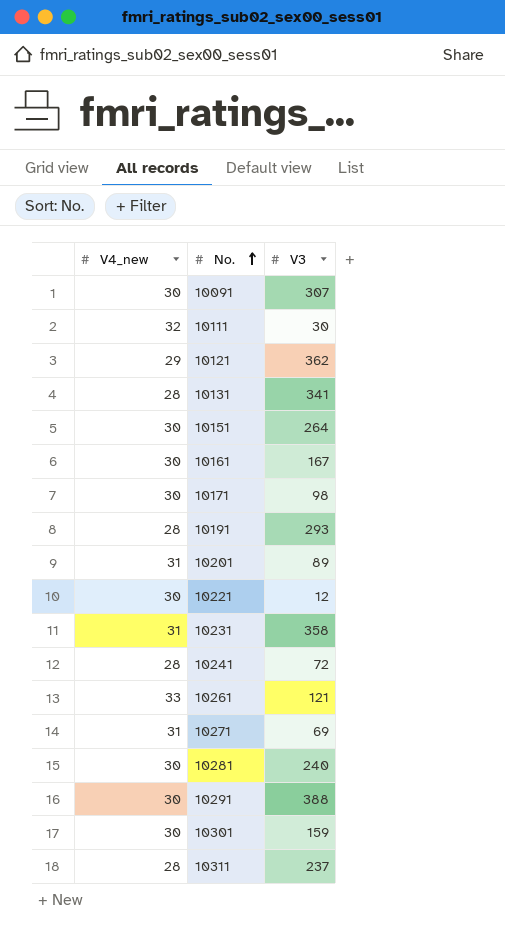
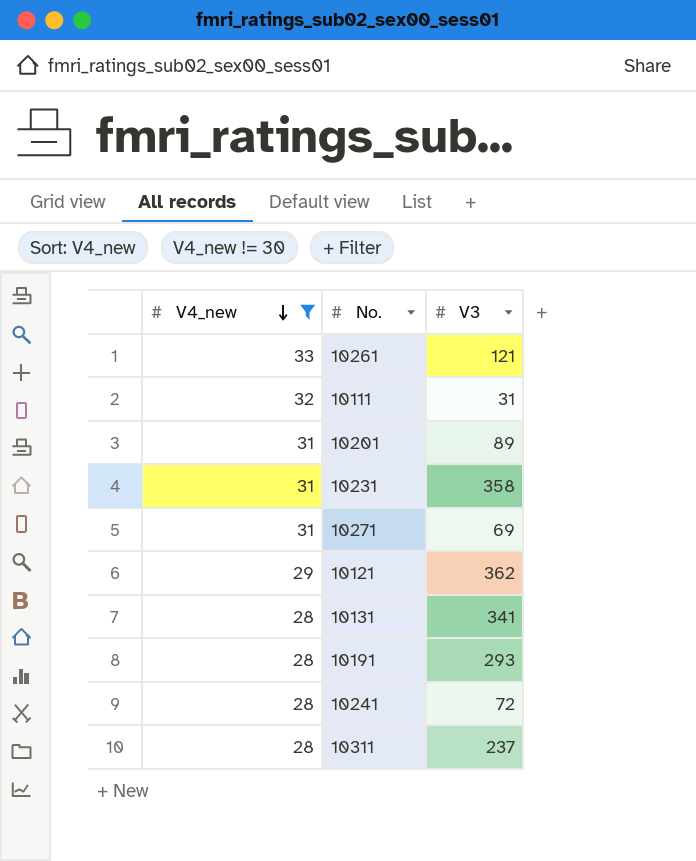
filter: none -> V4_new != 30
row order: No. ascending -> V4_new descending
10111 | V3: 30 -> 31

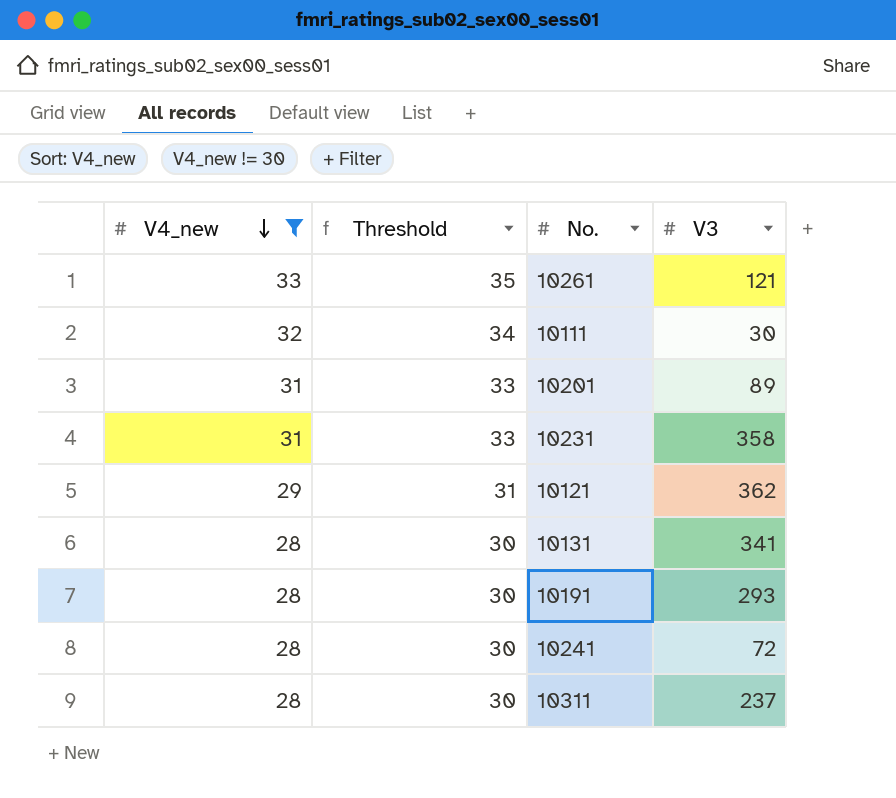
column Threshold | formula: none -> [V4_new] + 2
row 10271: 31 | 69 -> none
10111 | V3: 31 -> 30

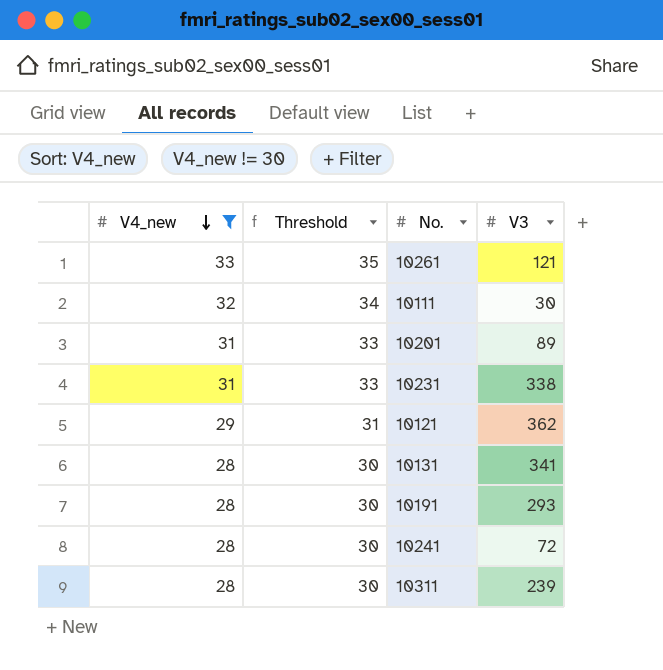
10231 | V3: 358 -> 338
10311 | V3: 237 -> 239

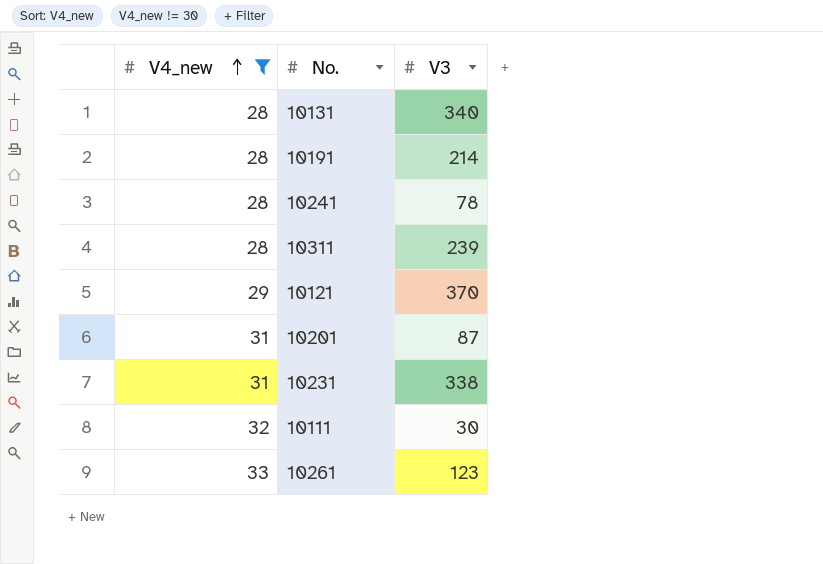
row order: V4_new descending -> V4_new ascending
column Threshold | formula: [V4_new] + 2 -> none
10131 | V3: 341 -> 340
10191 | V3: 293 -> 214
10241 | V3: 72 -> 78
10121 | V3: 362 -> 370
10201 | V3: 89 -> 87
10261 | V3: 121 -> 123

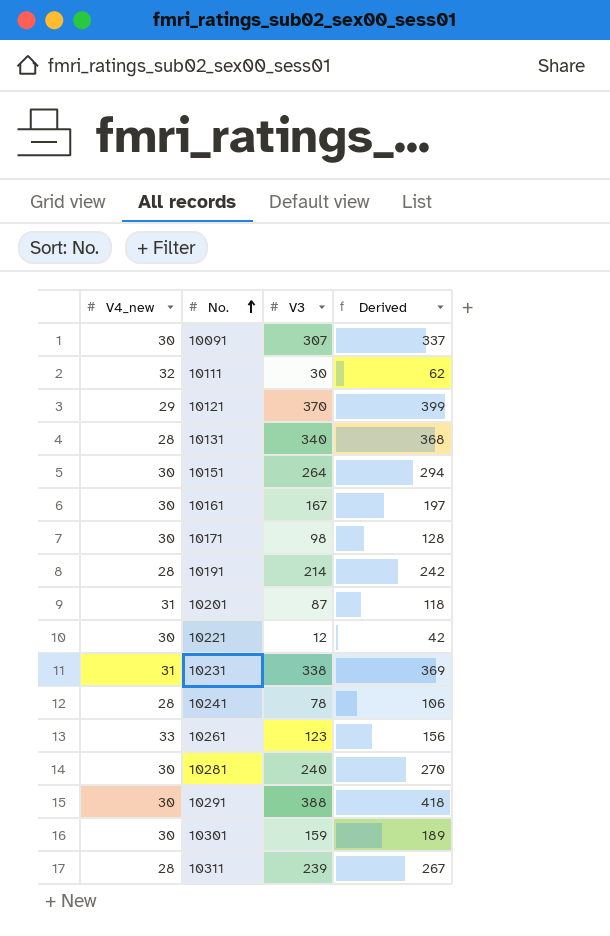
filter: V4_new != 30 -> none
row order: V4_new ascending -> No. ascending
column Derived | formula: none -> [V4_new] + [V3]

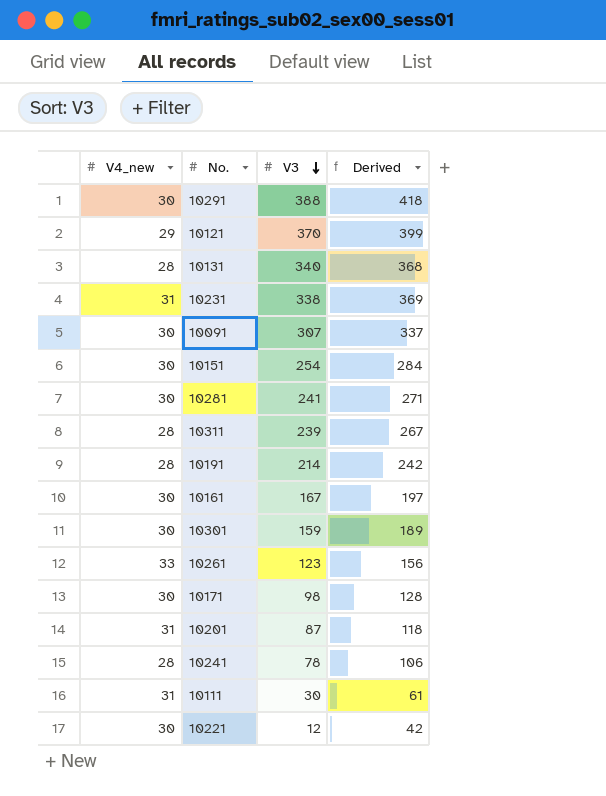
row order: No. ascending -> V3 descending
10151 | V3: 264 -> 254
10151 | Derived: 294 -> 284
10281 | V3: 240 -> 241
10281 | Derived: 270 -> 271
10111 | V4_new: 32 -> 31
10111 | Derived: 62 -> 61

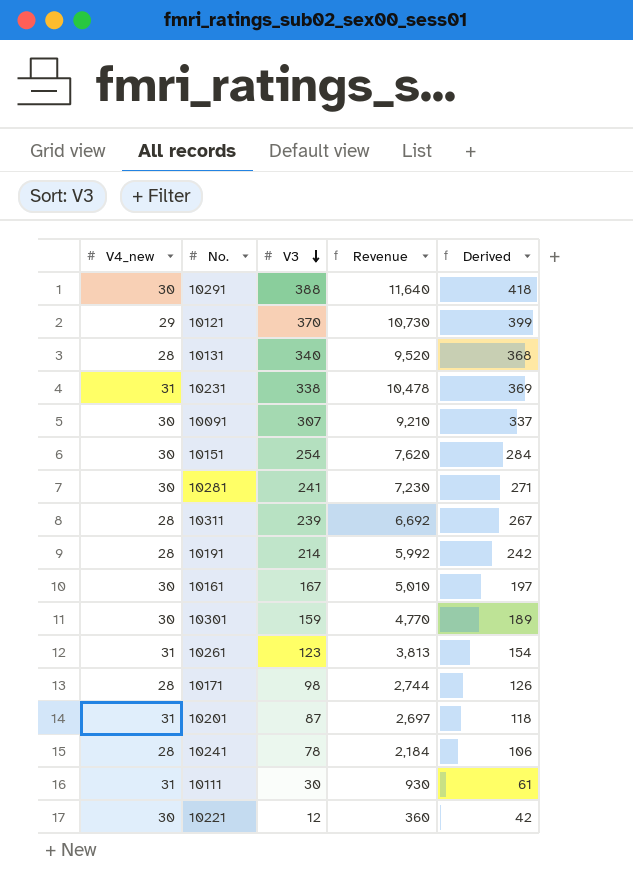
column Revenue | formula: none -> [V4_new] * [V3]
10261 | V4_new: 33 -> 31
10261 | Derived: 156 -> 154
10171 | V4_new: 30 -> 28
10171 | Derived: 128 -> 126

